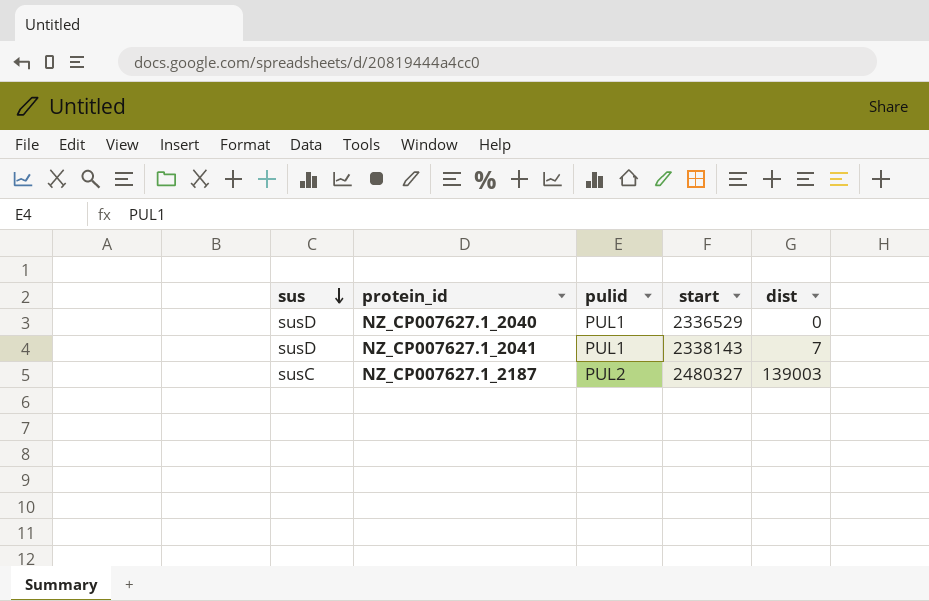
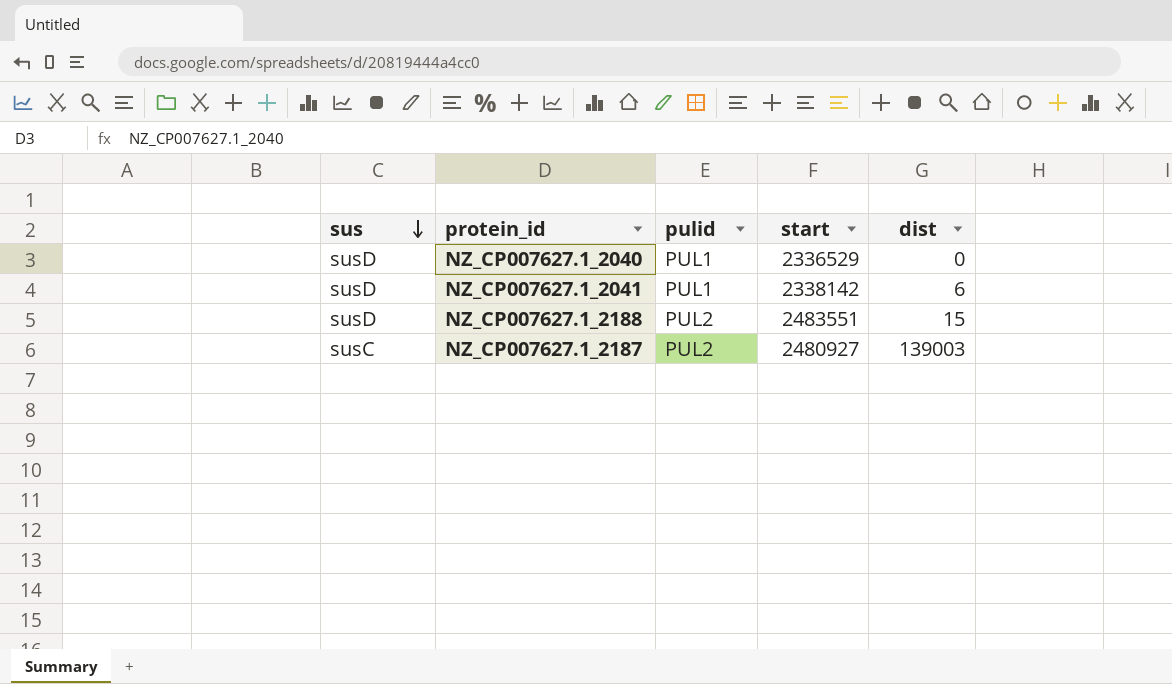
NZ_CP007627.1_2041 | start: 2338143 -> 2338142
NZ_CP007627.1_2041 | dist: 7 -> 6
row NZ_CP007627.1_2188: none -> susD | PUL2 | 2483551 | 15
NZ_CP007627.1_2187 | start: 2480327 -> 2480927

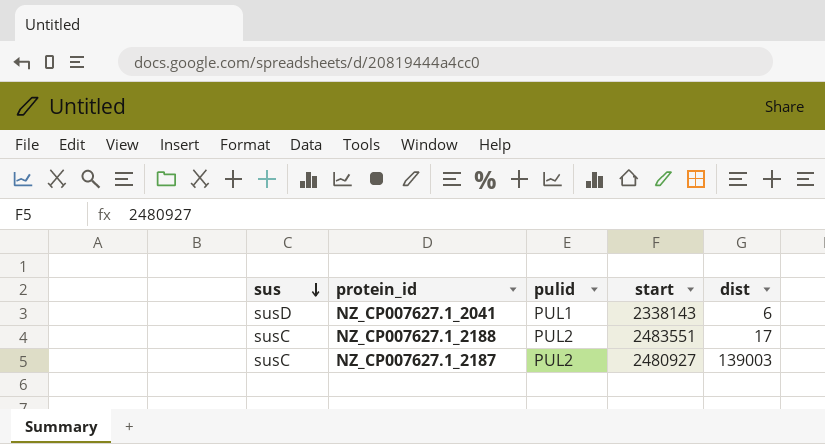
row NZ_CP007627.1_2040: susD | PUL1 | 2336529 | 0 -> none
NZ_CP007627.1_2041 | start: 2338142 -> 2338143
NZ_CP007627.1_2188 | sus: susD -> susC
NZ_CP007627.1_2188 | dist: 15 -> 17

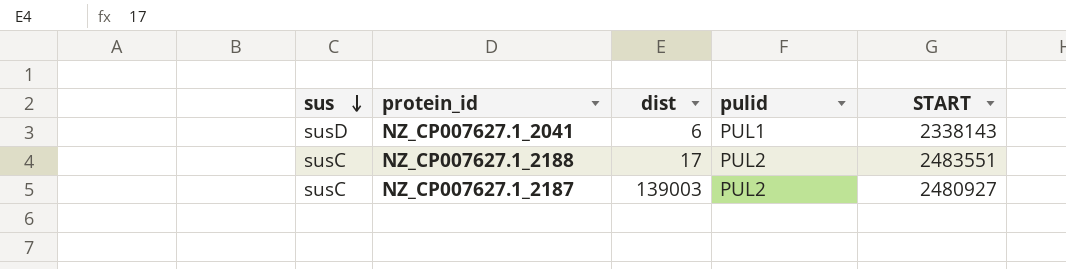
column dist | position: 5 -> 3
column name: start -> START

